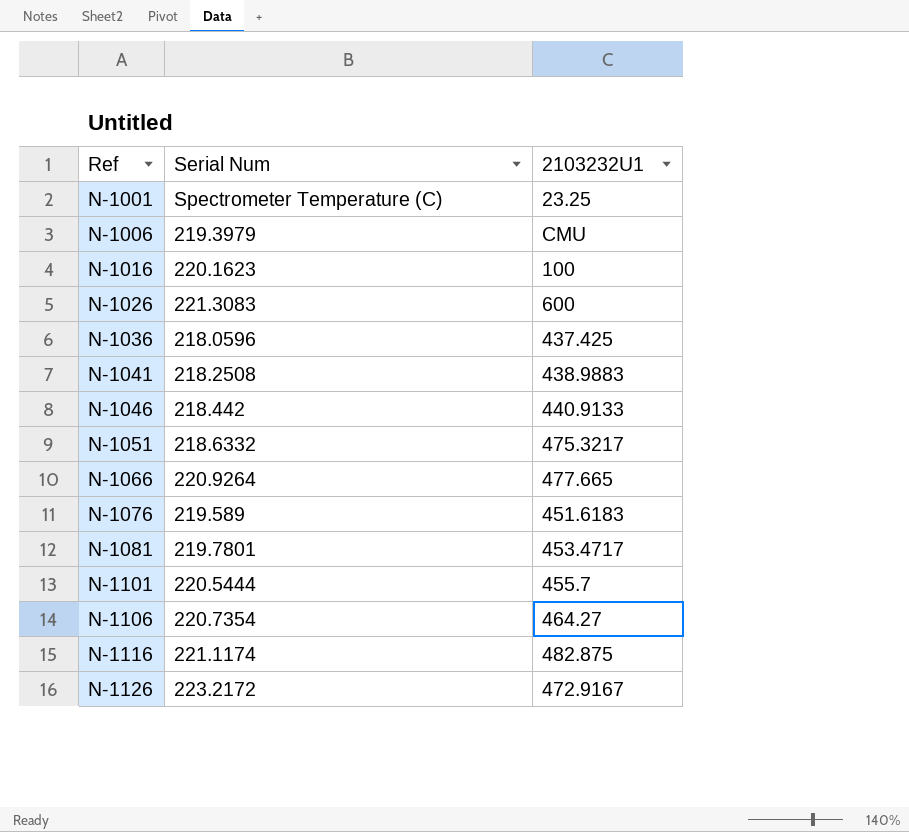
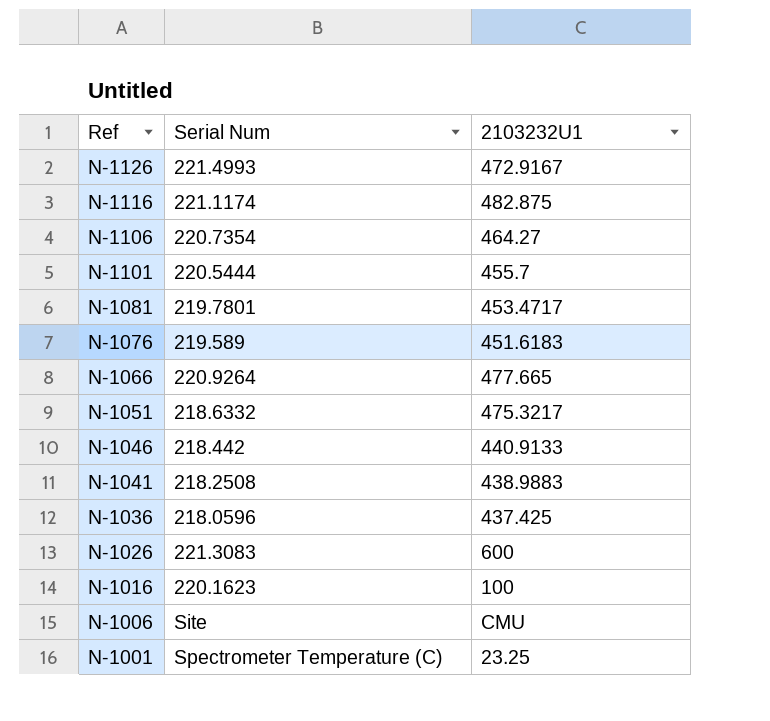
row order: Ref ascending -> Ref descending
N-1126 | Serial Num: 223.2172 -> 221.4993
N-1006 | Serial Num: 219.3979 -> Site

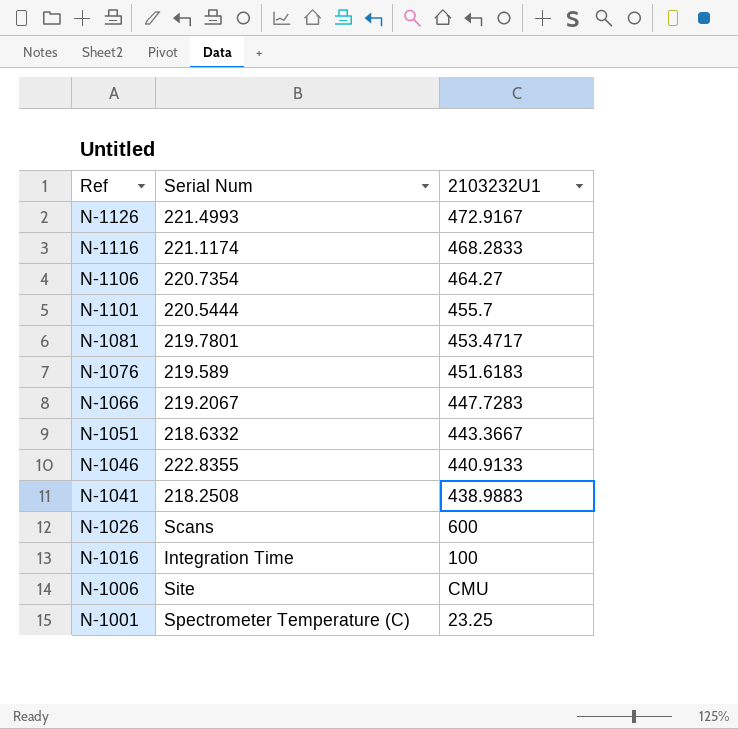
row N-1036: 218.0596 | 437.425 -> none
N-1116 | 2103232U1: 482.875 -> 468.2833
N-1066 | Serial Num: 220.9264 -> 219.2067
N-1066 | 2103232U1: 477.665 -> 447.7283
N-1051 | 2103232U1: 475.3217 -> 443.3667
N-1046 | Serial Num: 218.442 -> 222.8355
N-1026 | Serial Num: 221.3083 -> Scans
N-1016 | Serial Num: 220.1623 -> Integration Time

